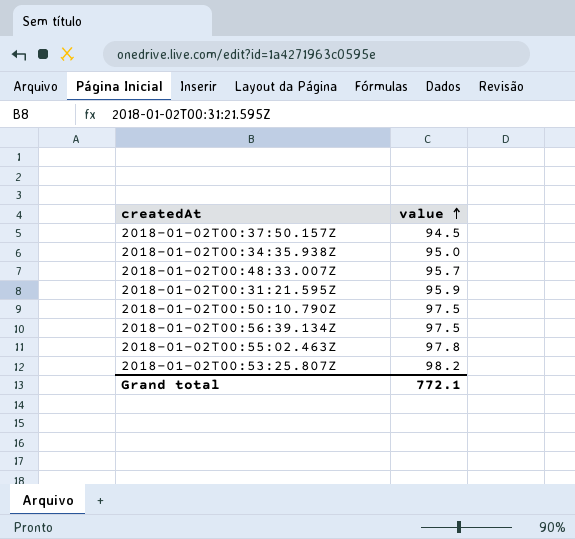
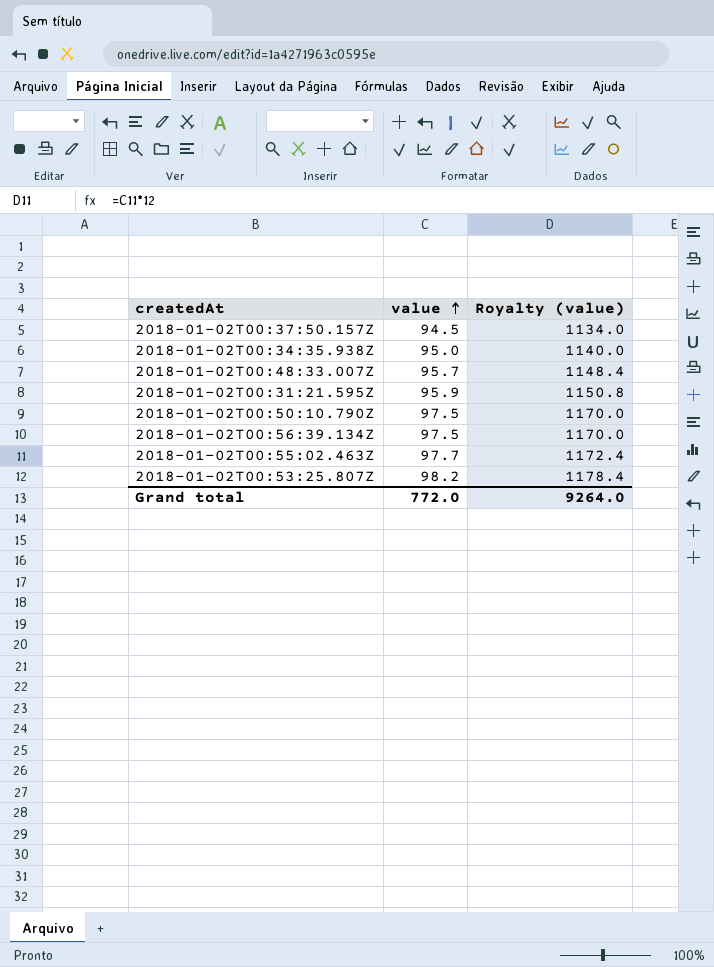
column Royalty (value) | formula: none -> [value] * 12
2018-01-02T00:55:02.463Z | value: 97.8 -> 97.7
Grand total | value: 772.1 -> 772.0

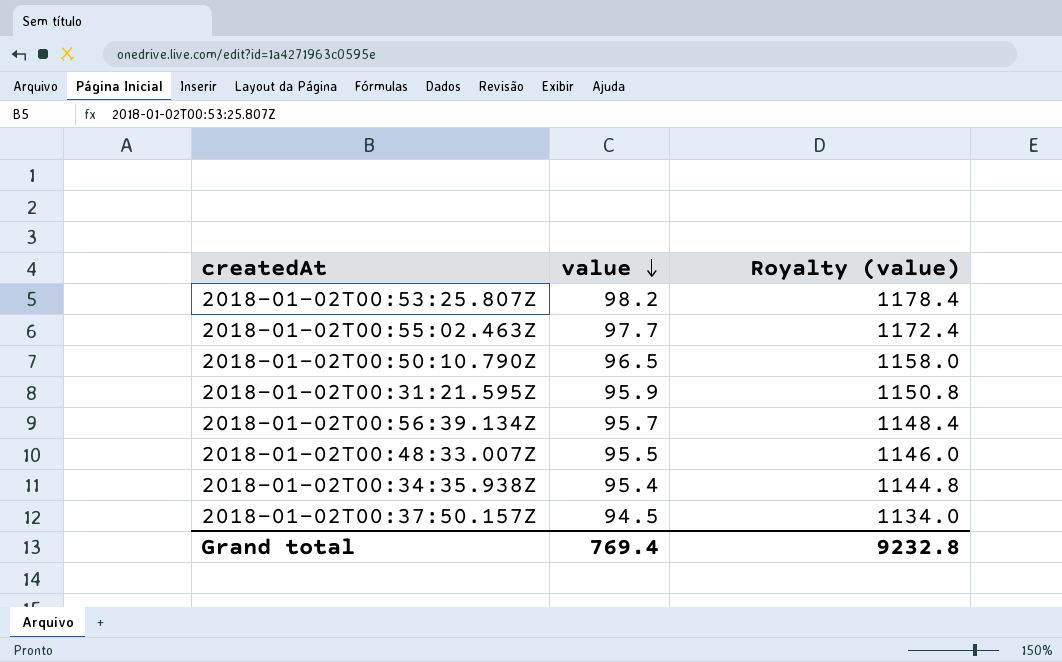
row order: value ascending -> value descending
2018-01-02T00:50:10.790Z | value: 97.5 -> 96.5
2018-01-02T00:50:10.790Z | Royalty (value): 1170.0 -> 1158.0
2018-01-02T00:56:39.134Z | value: 97.5 -> 95.7
2018-01-02T00:56:39.134Z | Royalty (value): 1170.0 -> 1148.4
2018-01-02T00:48:33.007Z | value: 95.7 -> 95.5
2018-01-02T00:48:33.007Z | Royalty (value): 1148.4 -> 1146.0
2018-01-02T00:34:35.938Z | value: 95.0 -> 95.4
2018-01-02T00:34:35.938Z | Royalty (value): 1140.0 -> 1144.8
Grand total | value: 772.0 -> 769.4
Grand total | Royalty (value): 9264.0 -> 9232.8

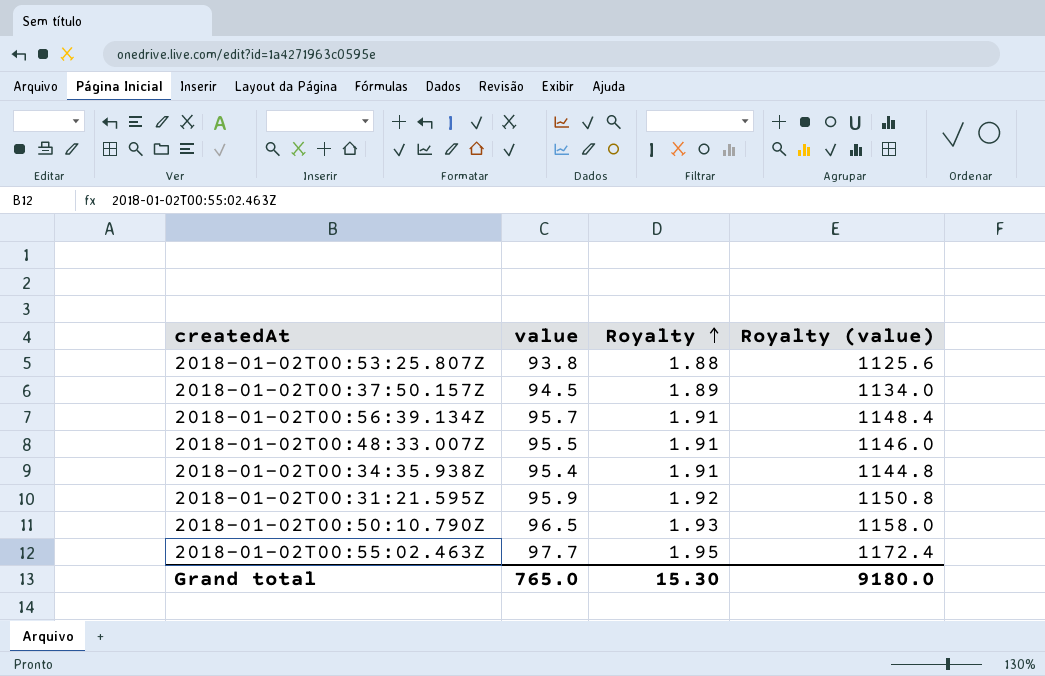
row order: value descending -> Royalty ascending
column Royalty | formula: none -> [value] * 0.02
2018-01-02T00:53:25.807Z | value: 98.2 -> 93.8
2018-01-02T00:53:25.807Z | Royalty (value): 1178.4 -> 1125.6
Grand total | value: 769.4 -> 765.0
Grand total | Royalty (value): 9232.8 -> 9180.0

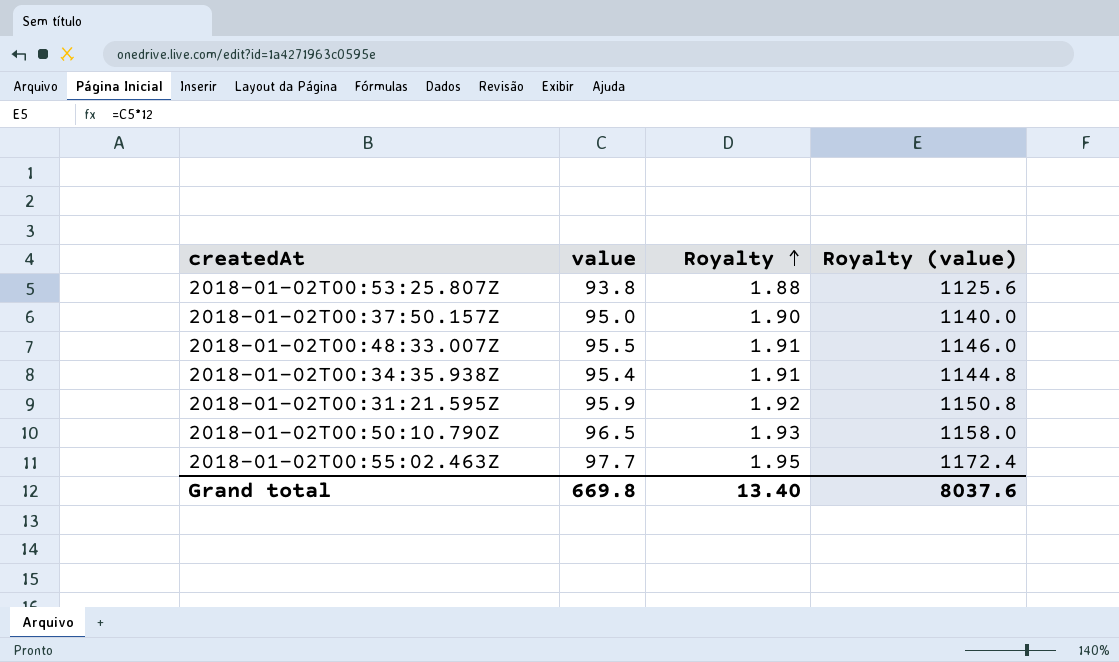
row 2018-01-02T00:56:39.134Z: 95.7 | 1.91 | 1148.4 -> none
2018-01-02T00:37:50.157Z | value: 94.5 -> 95.0
2018-01-02T00:37:50.157Z | Royalty: 1.89 -> 1.90
2018-01-02T00:37:50.157Z | Royalty (value): 1134.0 -> 1140.0
Grand total | value: 765.0 -> 669.8
Grand total | Royalty: 15.30 -> 13.40
Grand total | Royalty (value): 9180.0 -> 8037.6

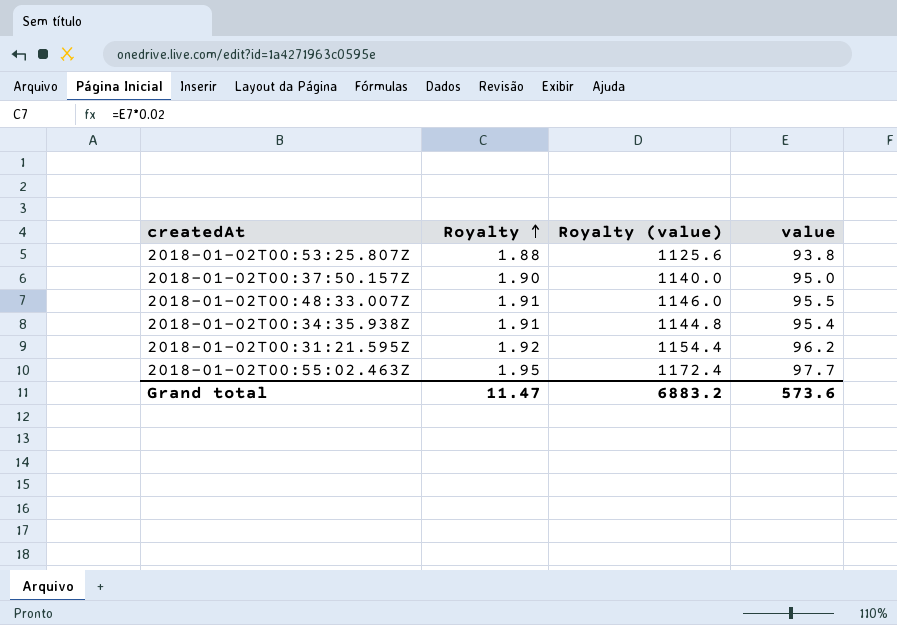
column value | position: 2 -> 4
row 2018-01-02T00:50:10.790Z: 96.5 | 1.93 | 1158.0 -> none
2018-01-02T00:31:21.595Z | Royalty (value): 1150.8 -> 1154.4
2018-01-02T00:31:21.595Z | value: 95.9 -> 96.2
Grand total | Royalty: 13.40 -> 11.47
Grand total | Royalty (value): 8037.6 -> 6883.2
Grand total | value: 669.8 -> 573.6

